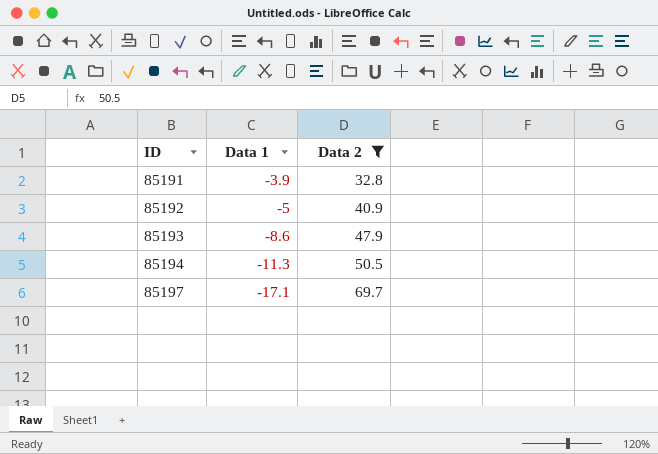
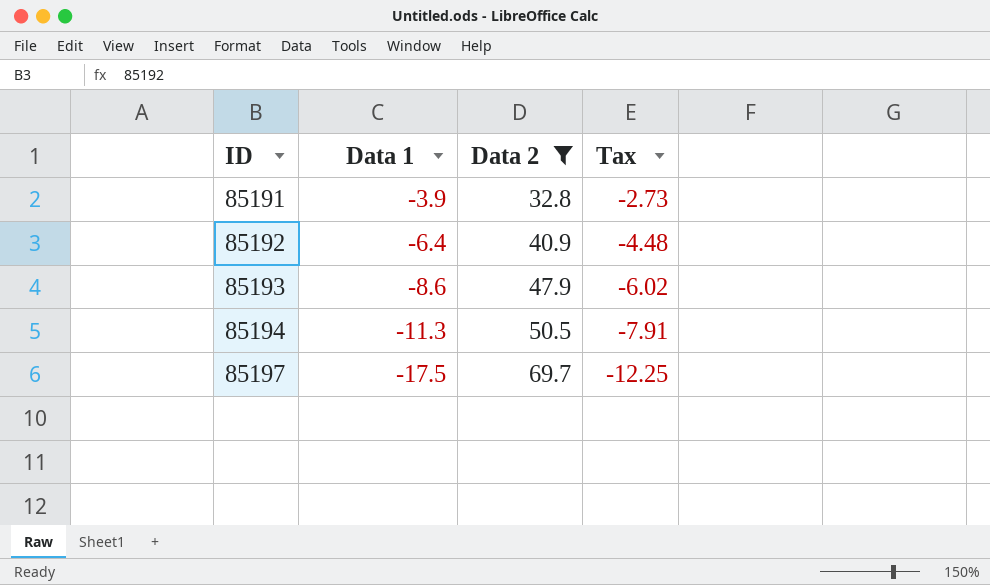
column Tax | formula: none -> [Data 1] * 0.7
85192 | Data 1: -5 -> -6.4
85197 | Data 1: -17.1 -> -17.5

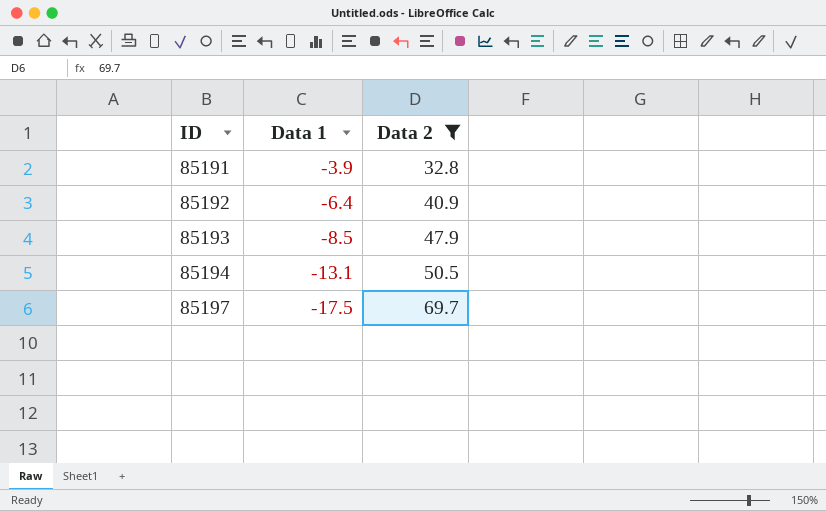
column Tax | formula: [Data 1] * 0.7 -> none
85193 | Data 1: -8.6 -> -8.5
85194 | Data 1: -11.3 -> -13.1

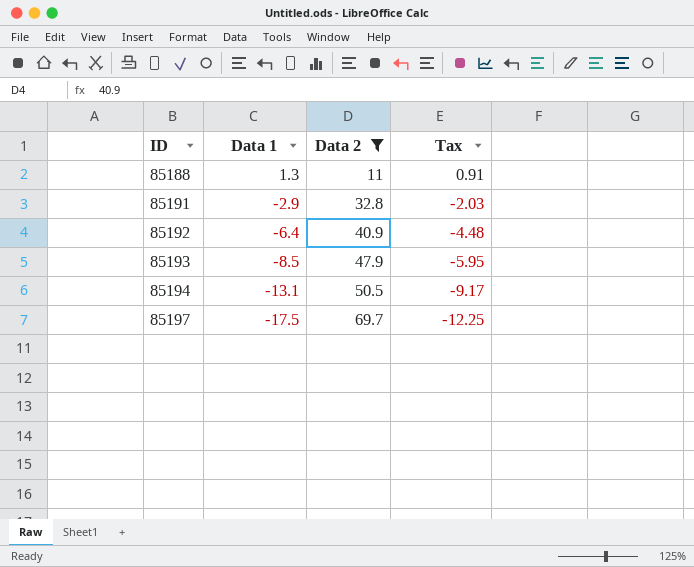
column Tax | formula: none -> [Data 1] * 0.7
row 85188: none -> 1.3 | 11 | 0.91
85191 | Data 1: -3.9 -> -2.9

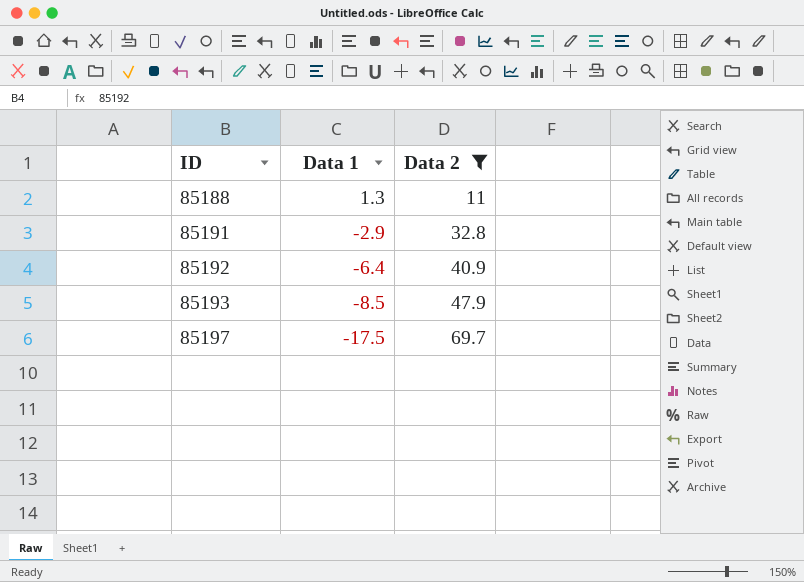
column Tax | formula: [Data 1] * 0.7 -> none
row 85194: -13.1 | 50.5 | -9.17 -> none

